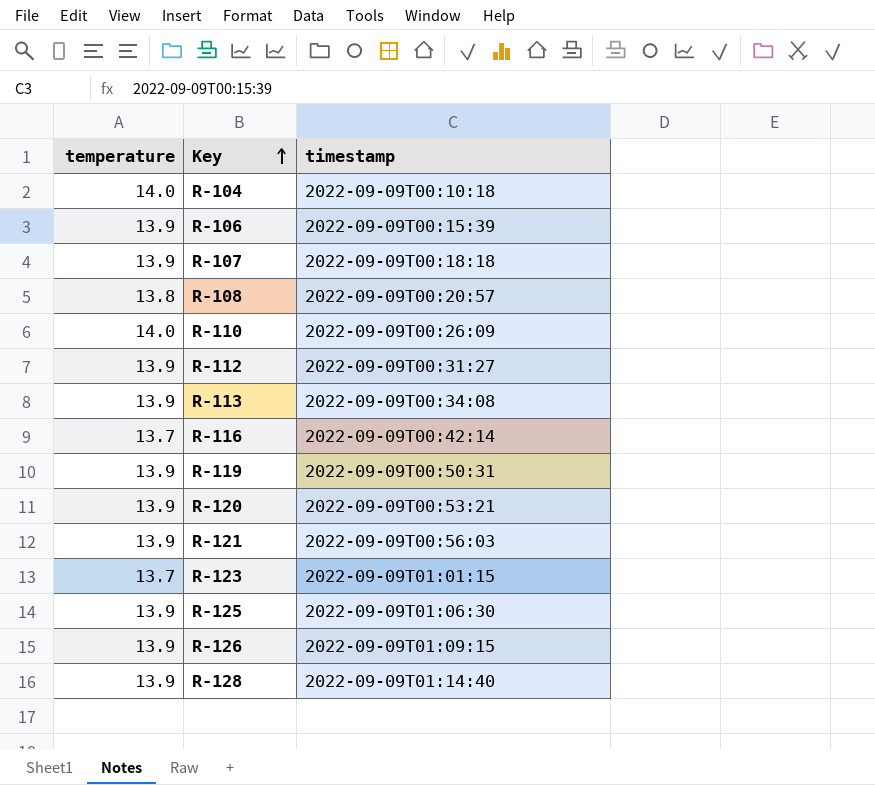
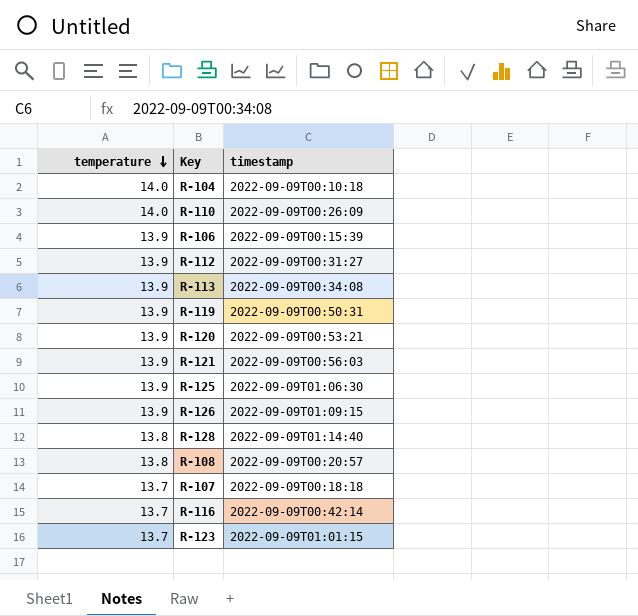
row order: Key ascending -> temperature descending
R-128 | temperature: 13.9 -> 13.8
R-107 | temperature: 13.9 -> 13.7

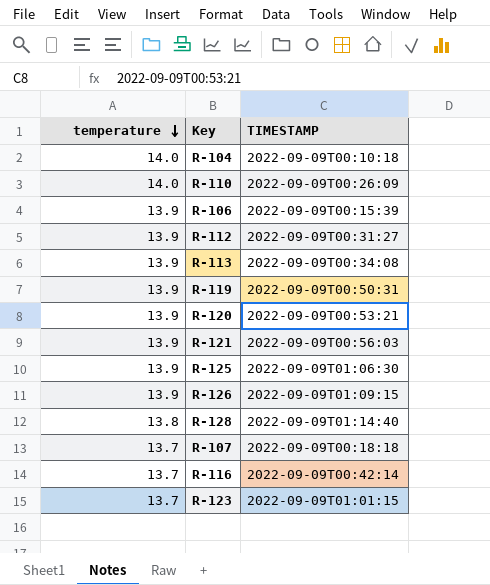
column name: timestamp -> TIMESTAMP
row R-108: 13.8 | 2022-09-09T00:20:57 -> none

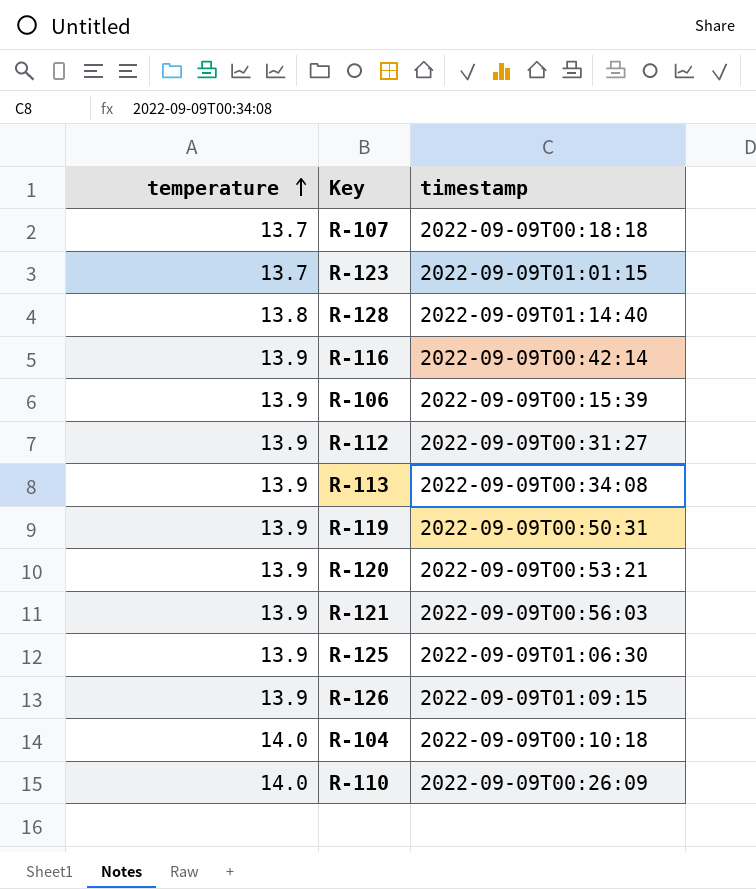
row order: temperature descending -> temperature ascending
column name: TIMESTAMP -> timestamp
R-116 | temperature: 13.7 -> 13.9

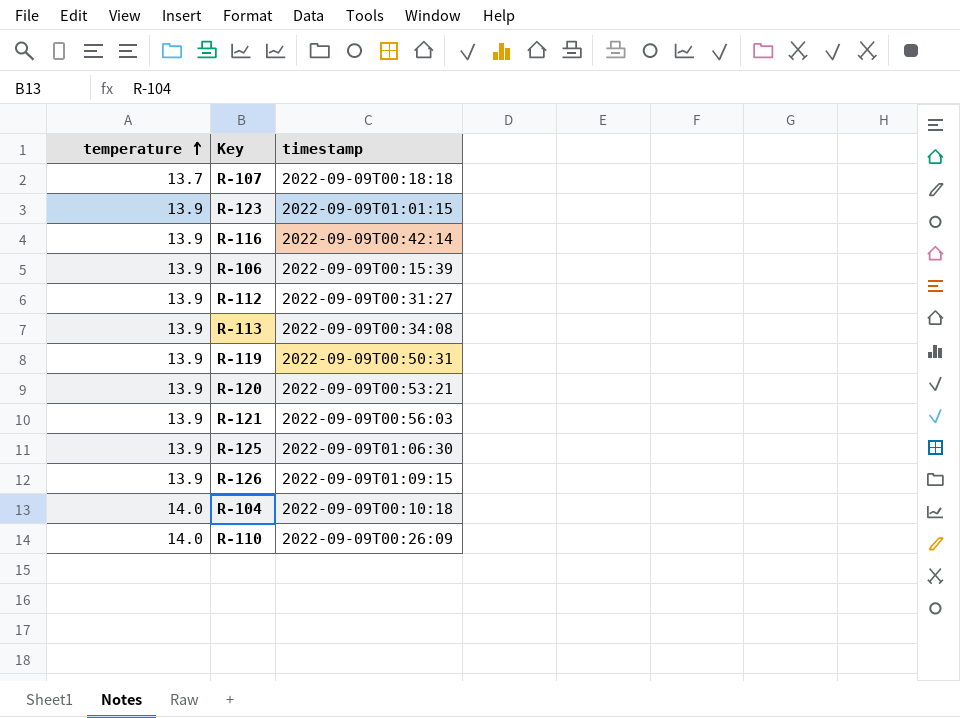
row R-128: 13.8 | 2022-09-09T01:14:40 -> none
R-123 | temperature: 13.7 -> 13.9

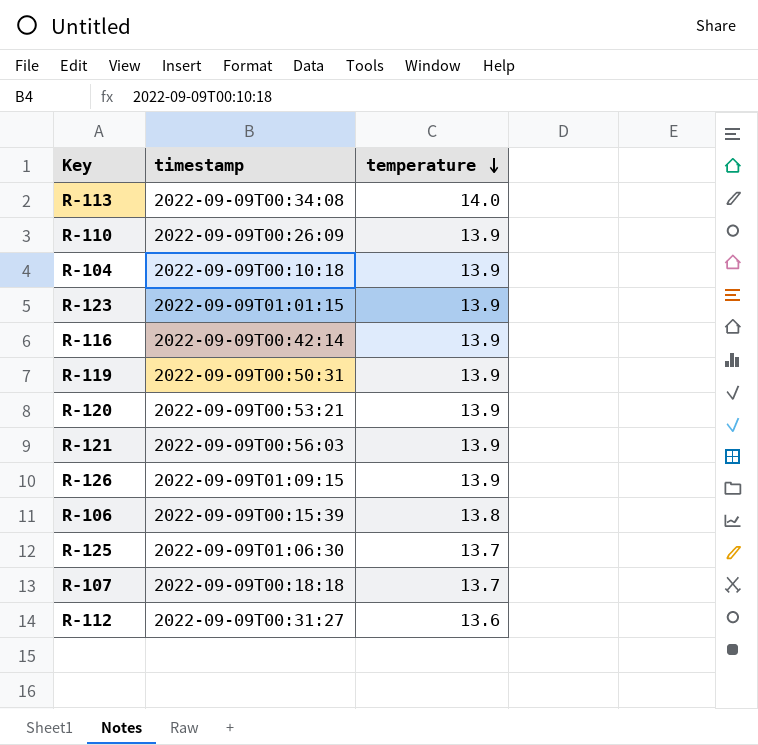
row order: temperature ascending -> temperature descending
column temperature | position: 1 -> 3
R-113 | temperature: 13.9 -> 14.0
R-110 | temperature: 14.0 -> 13.9
R-104 | temperature: 14.0 -> 13.9
R-106 | temperature: 13.9 -> 13.8
R-125 | temperature: 13.9 -> 13.7
R-112 | temperature: 13.9 -> 13.6

